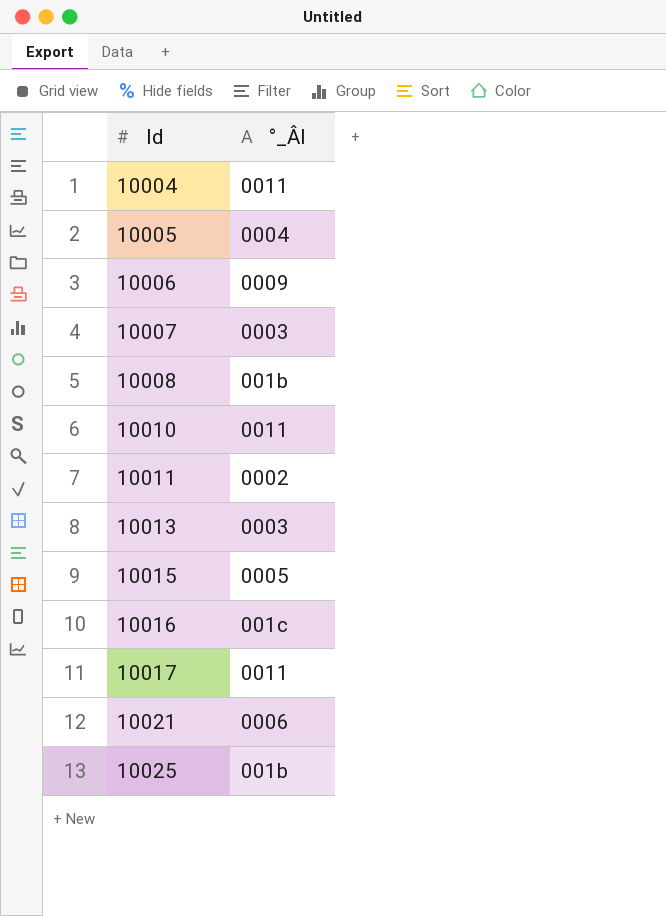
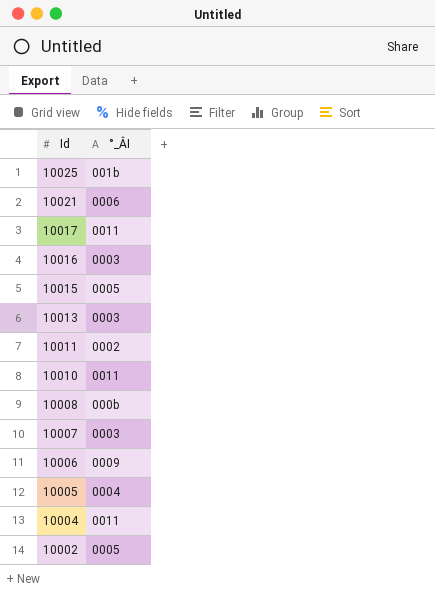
row order: Id ascending -> Id descending
10016 | °_ÂI: 001c -> 0003
10008 | °_ÂI: 001b -> 000b
row 10002: none -> 0005

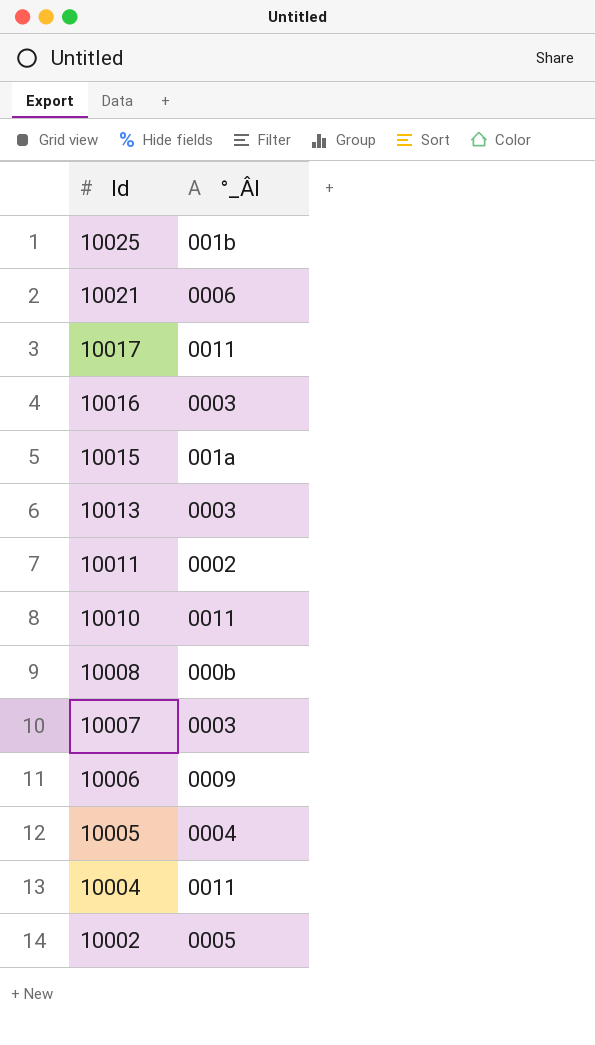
10015 | °_ÂI: 0005 -> 001a

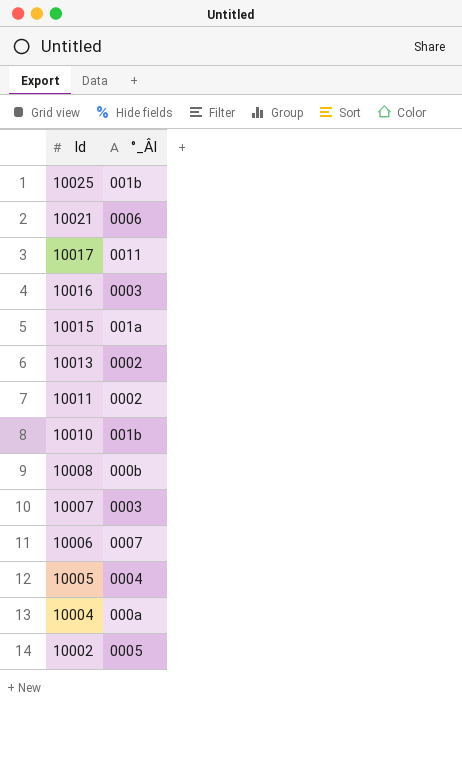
10013 | °_ÂI: 0003 -> 0002
10010 | °_ÂI: 0011 -> 001b
10006 | °_ÂI: 0009 -> 0007
10004 | °_ÂI: 0011 -> 000a

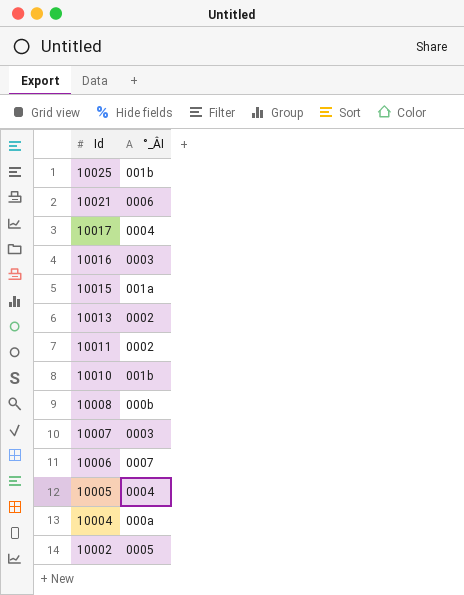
10017 | °_ÂI: 0011 -> 0004

